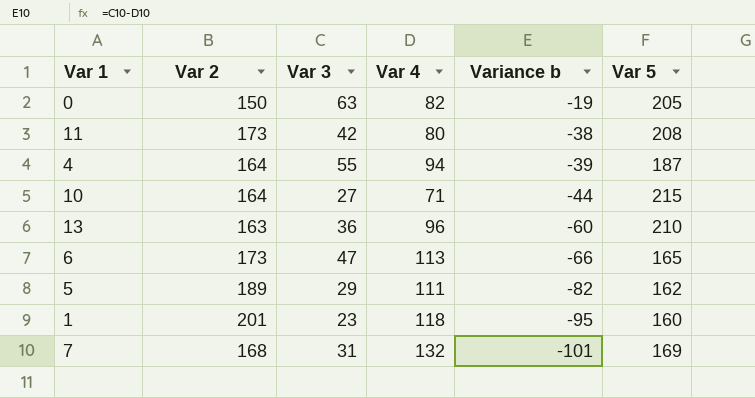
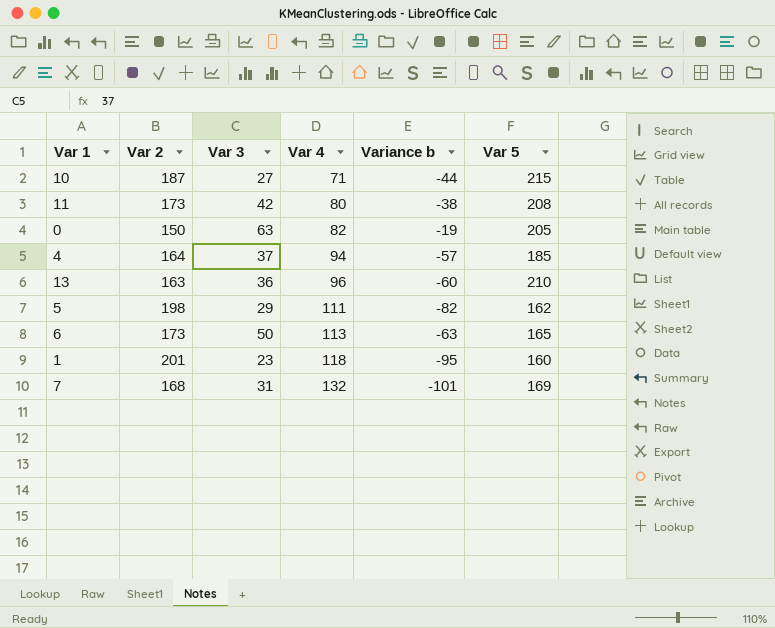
row order: Variance b descending -> Var 4 ascending
10 | Var 2: 164 -> 187
4 | Var 3: 55 -> 37
4 | Variance b: -39 -> -57
4 | Var 5: 187 -> 185
5 | Var 2: 189 -> 198
6 | Var 3: 47 -> 50
6 | Variance b: -66 -> -63

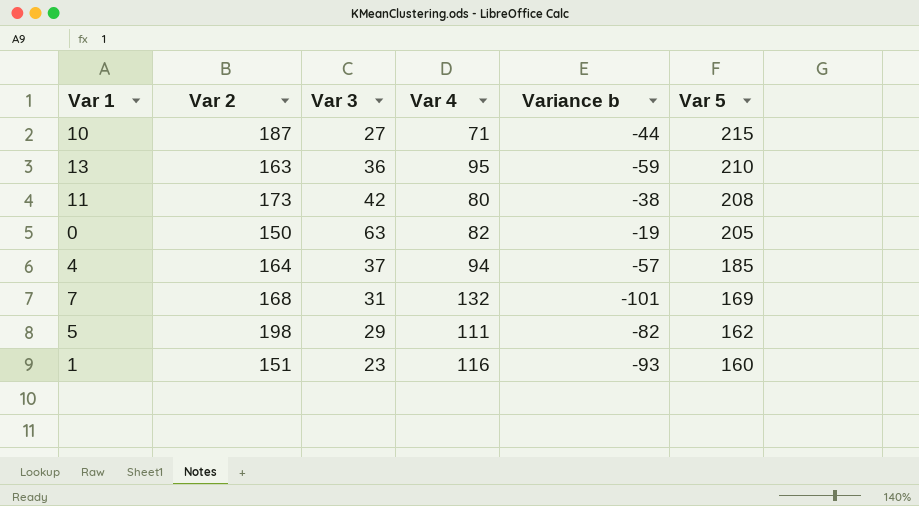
row order: Var 4 ascending -> Var 5 descending
row 6: 173 | 50 | 113 | -63 | 165 -> none
13 | Var 4: 96 -> 95
13 | Variance b: -60 -> -59
1 | Var 2: 201 -> 151
1 | Var 4: 118 -> 116
1 | Variance b: -95 -> -93

